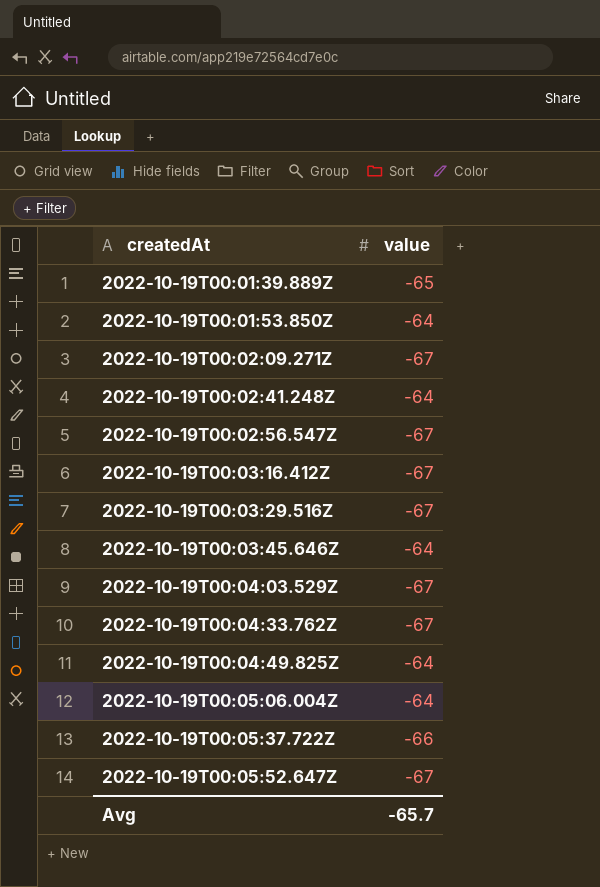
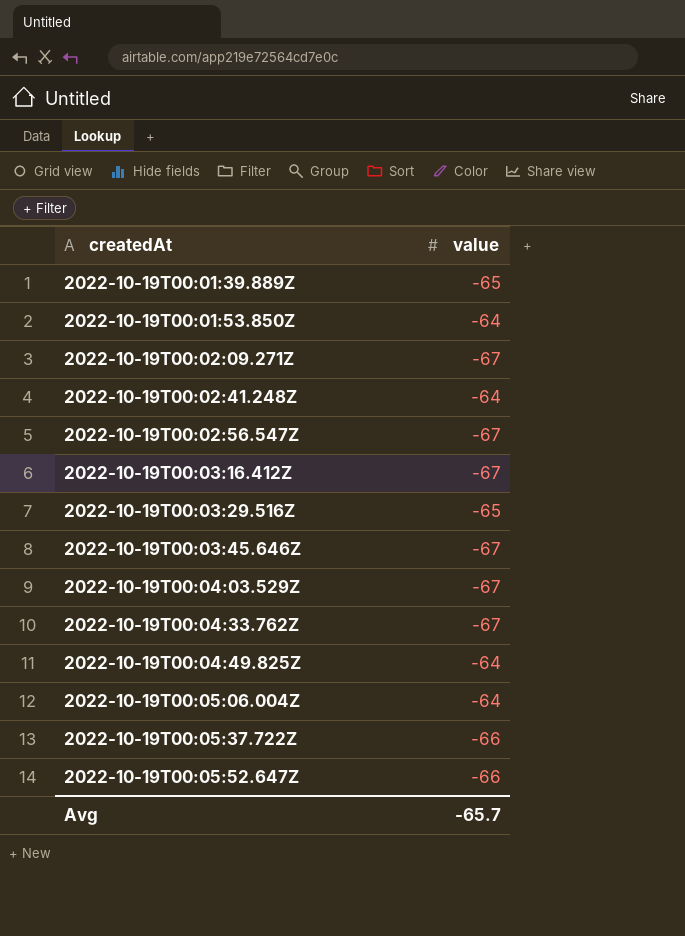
2022-10-19T00:03:29.516Z | value: -67 -> -65
2022-10-19T00:03:45.646Z | value: -64 -> -67
2022-10-19T00:05:52.647Z | value: -67 -> -66

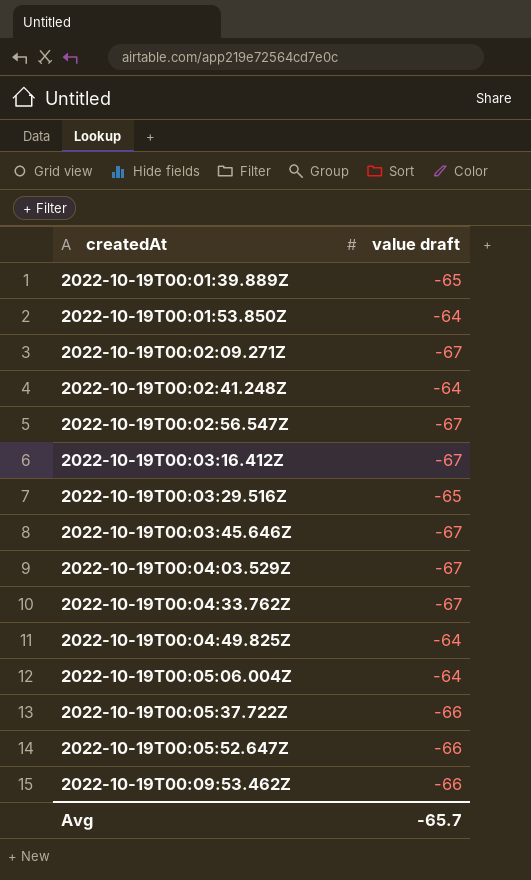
column name: value -> value draft
row 2022-10-19T00:09:53.462Z: none -> -66

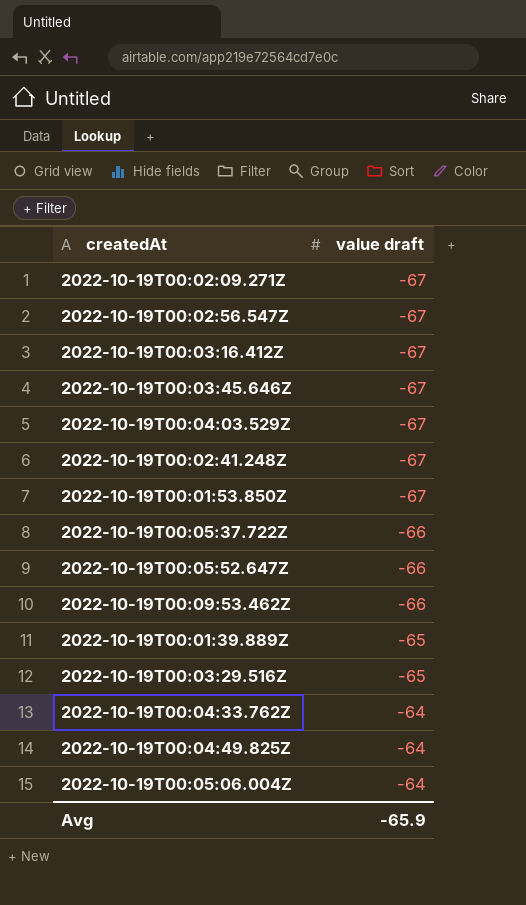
row order: createdAt ascending -> value draft ascending
2022-10-19T00:02:41.248Z | value draft: -64 -> -67
2022-10-19T00:01:53.850Z | value draft: -64 -> -67
2022-10-19T00:04:33.762Z | value draft: -67 -> -64
Avg | value draft: -65.7 -> -65.9

